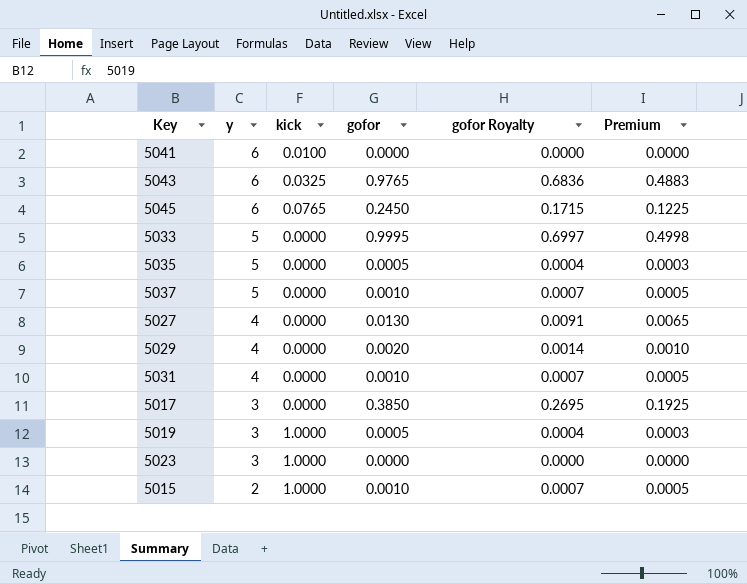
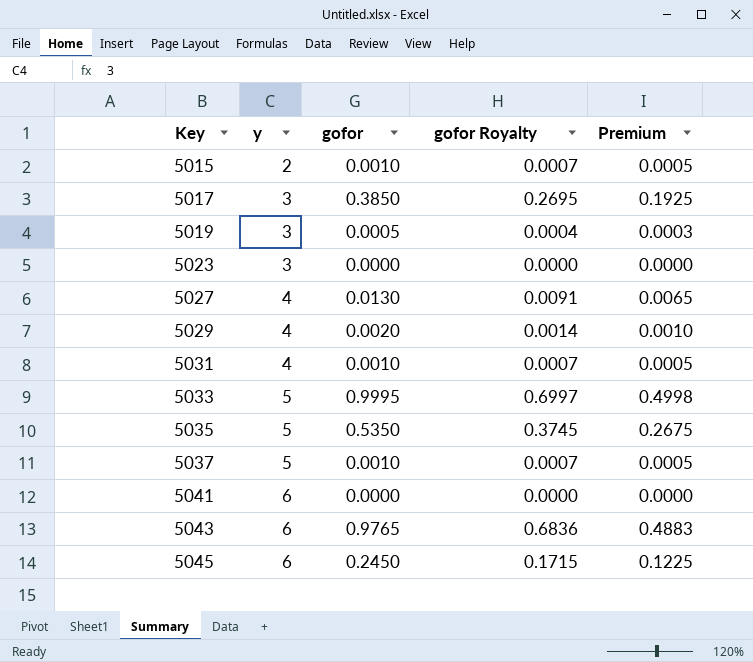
row order: y descending -> Key ascending
column kick | position: 3 -> none
5035 | gofor: 0.0005 -> 0.5350
5035 | gofor Royalty: 0.0004 -> 0.3745
5035 | Premium: 0.0003 -> 0.2675

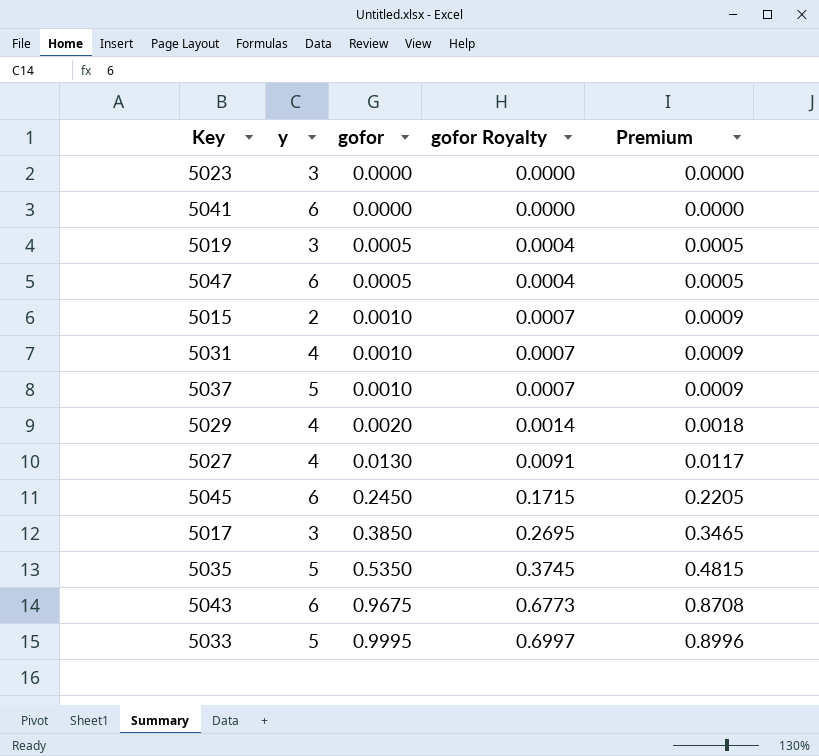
row order: Key ascending -> gofor ascending
column Premium | formula: [gofor] * 0.5 -> [gofor] * 0.9
row 5047: none -> 6 | 0.0005 | 0.0004 | 0.0005
5043 | gofor: 0.9765 -> 0.9675
5043 | gofor Royalty: 0.6836 -> 0.6773

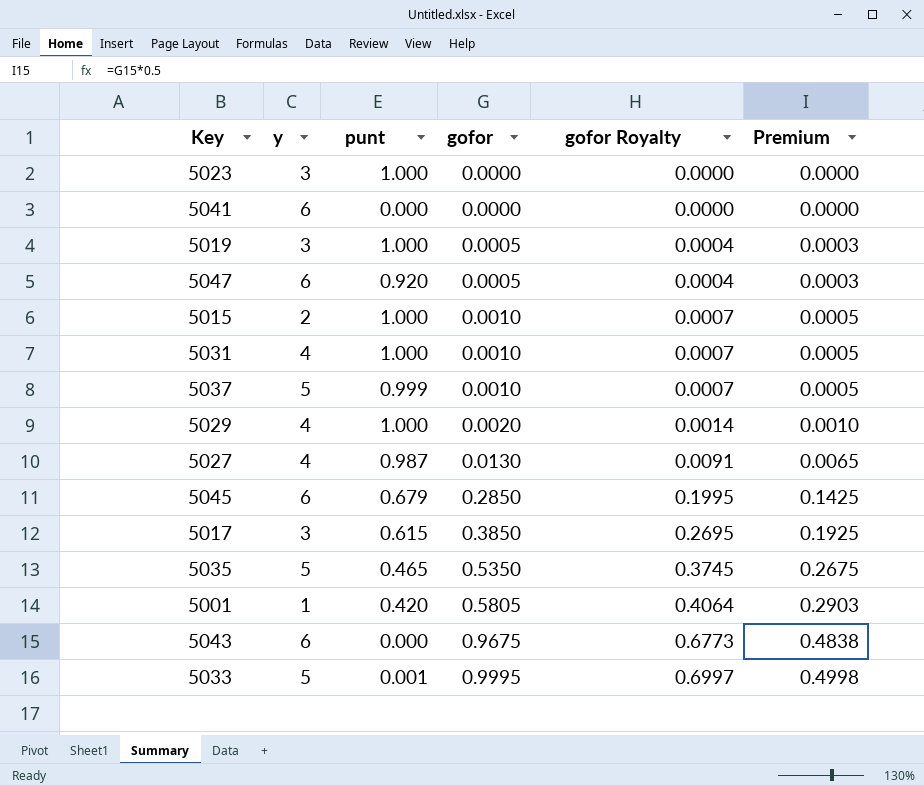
column punt | position: none -> 3
column Premium | formula: [gofor] * 0.9 -> [gofor] * 0.5
5045 | gofor: 0.2450 -> 0.2850
5045 | gofor Royalty: 0.1715 -> 0.1995
row 5001: none -> 1 | 0.420 | 0.5805 | 0.4064 | 0.2903

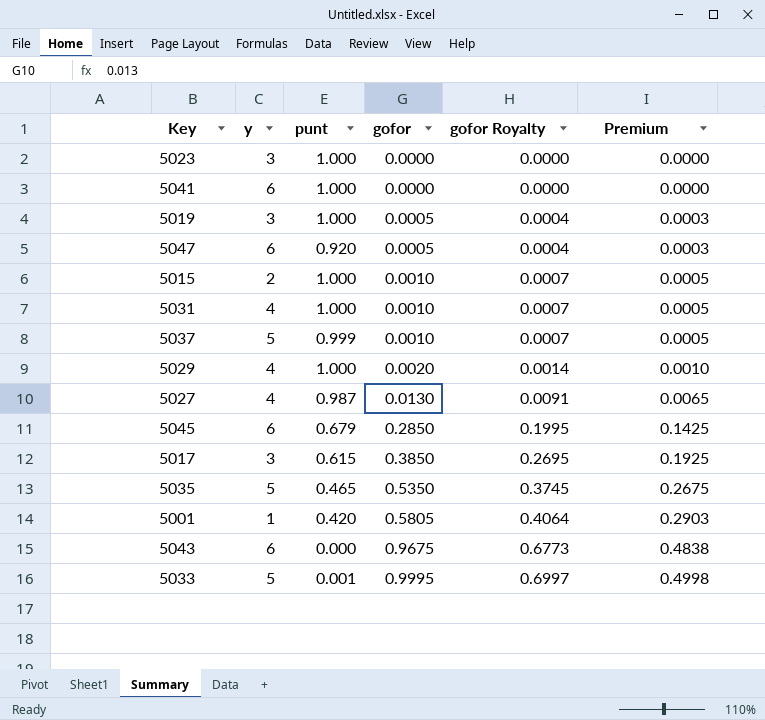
5041 | punt: 0.000 -> 1.000

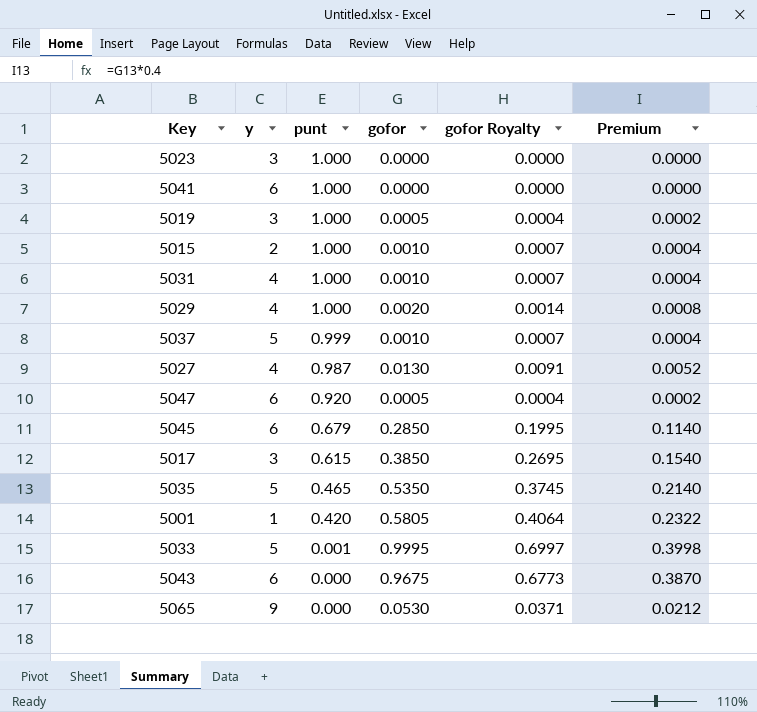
row order: gofor ascending -> punt descending
column Premium | formula: [gofor] * 0.5 -> [gofor] * 0.4
row 5065: none -> 9 | 0.000 | 0.0530 | 0.0371 | 0.0212

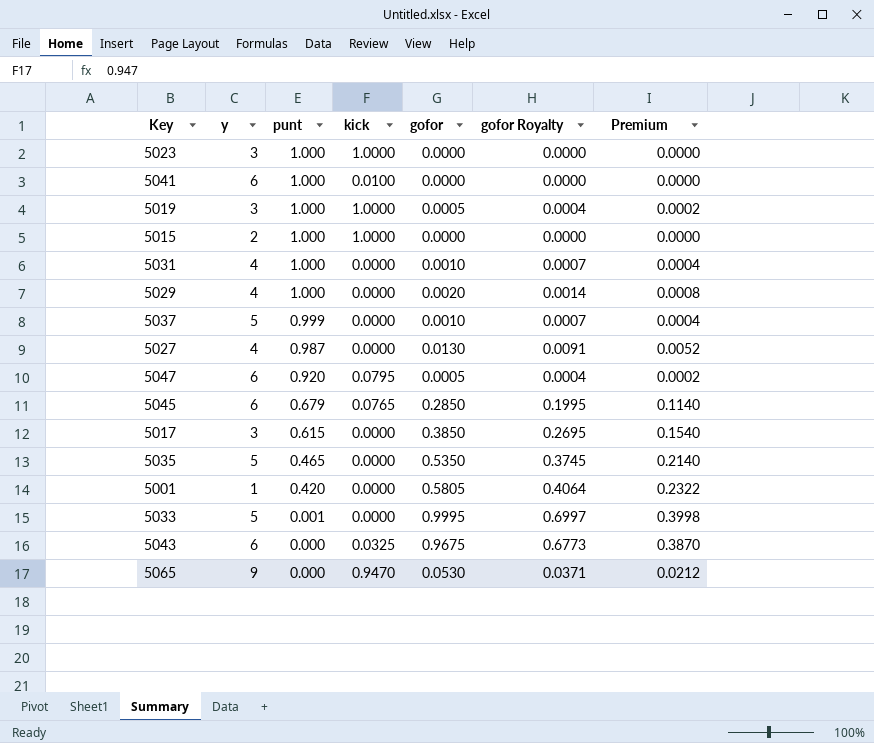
column kick | position: none -> 4
5015 | gofor: 0.0010 -> 0.0000
5015 | gofor Royalty: 0.0007 -> 0.0000
5015 | Premium: 0.0004 -> 0.0000

